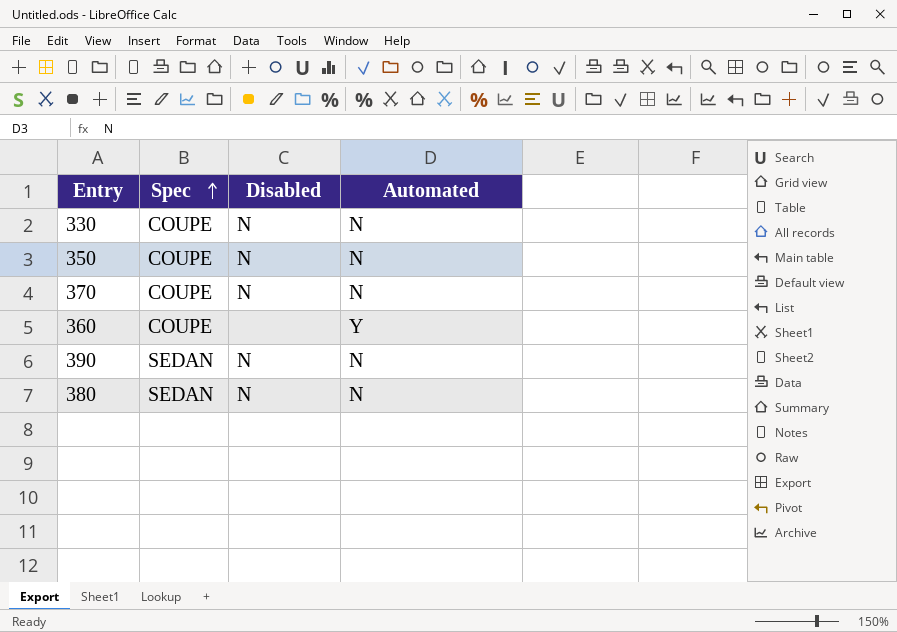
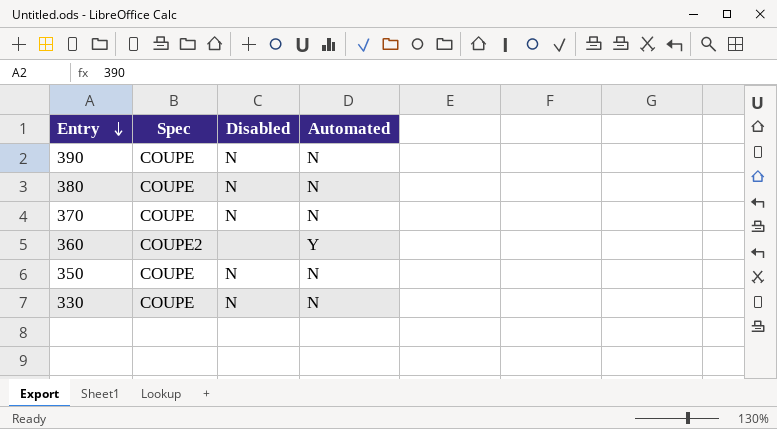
row order: Spec ascending -> Entry descending
390 | Spec: SEDAN -> COUPE
380 | Spec: SEDAN -> COUPE
360 | Spec: COUPE -> COUPE2

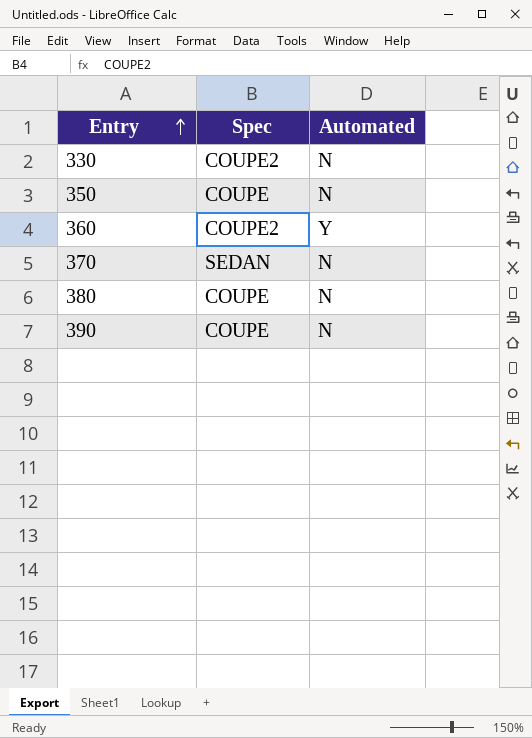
row order: Entry descending -> Entry ascending
column Disabled | position: 3 -> none
330 | Spec: COUPE -> COUPE2
370 | Spec: COUPE -> SEDAN

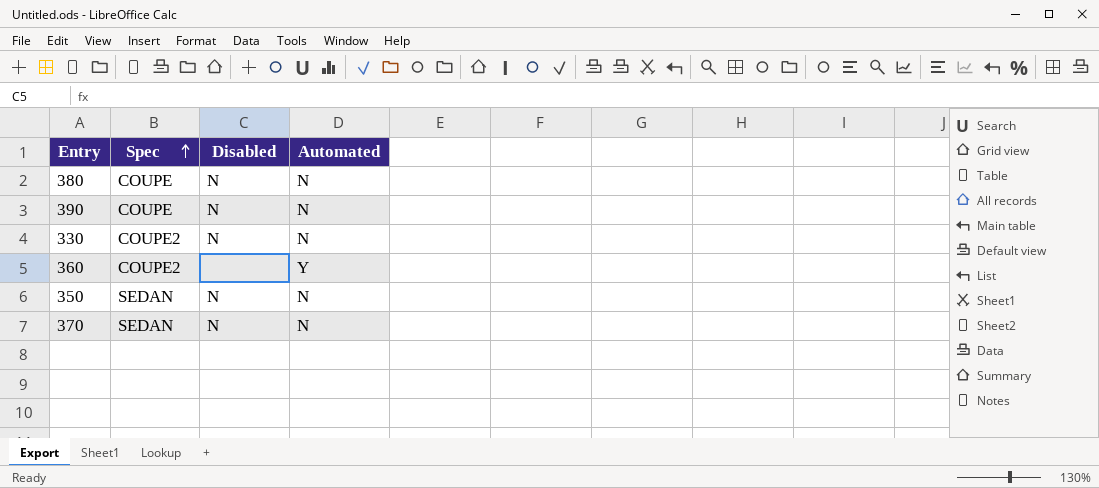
row order: Entry ascending -> Spec ascending
column Disabled | position: none -> 3
350 | Spec: COUPE -> SEDAN

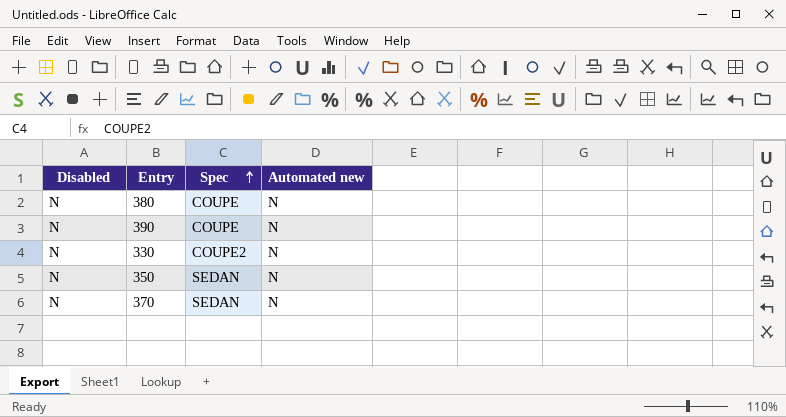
column Disabled | position: 3 -> 1
column name: Automated -> Automated new
row 360: COUPE2 | none | Y -> none

